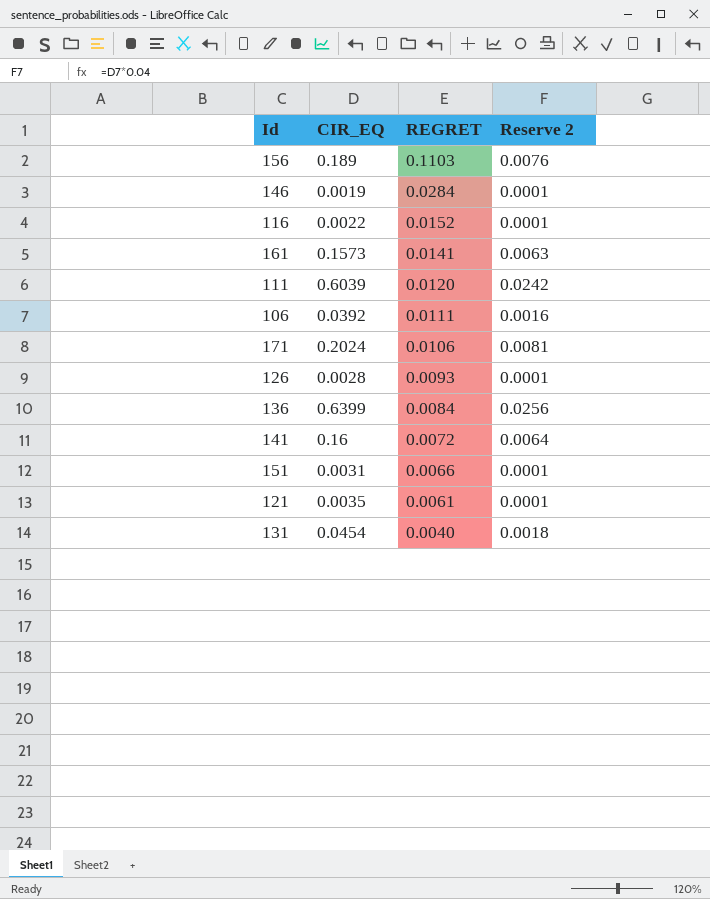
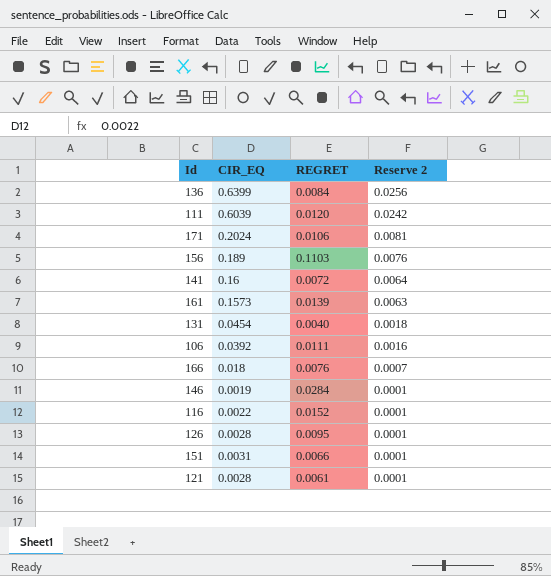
row order: REGRET descending -> Reserve 2 descending
161 | REGRET: 0.0141 -> 0.0139
row 166: none -> 0.018 | 0.0076 | 0.0007
126 | REGRET: 0.0093 -> 0.0095
121 | CIR_EQ: 0.0035 -> 0.0028

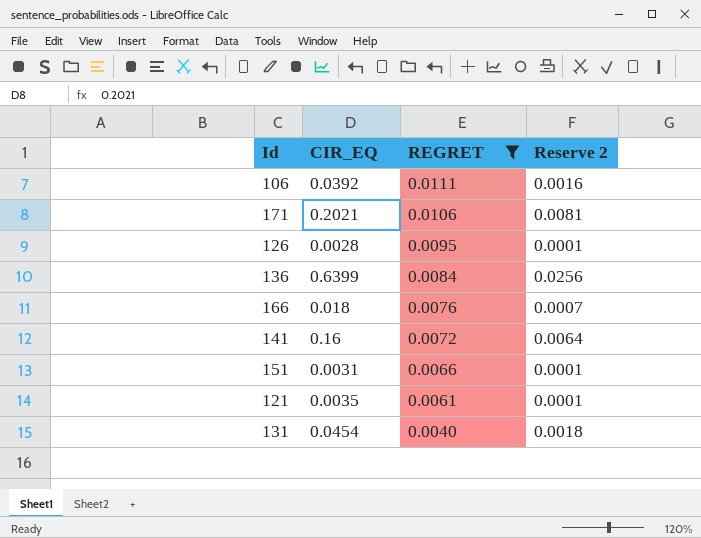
filter: none -> REGRET <= 0.0111
row order: Reserve 2 descending -> REGRET descending
171 | CIR_EQ: 0.2024 -> 0.2021
121 | CIR_EQ: 0.0028 -> 0.0035

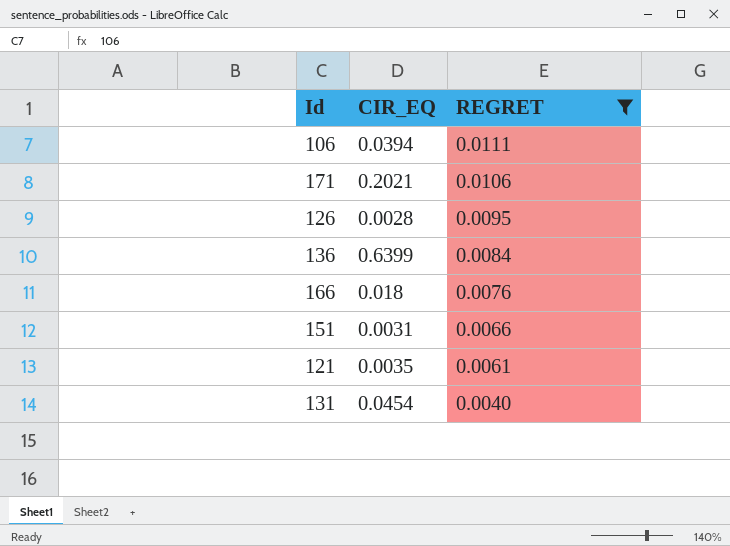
column Reserve 2 | formula: [CIR_EQ] * 0.04 -> none
row 141: 0.16 | 0.0072 | 0.0064 -> none
106 | CIR_EQ: 0.0392 -> 0.0394

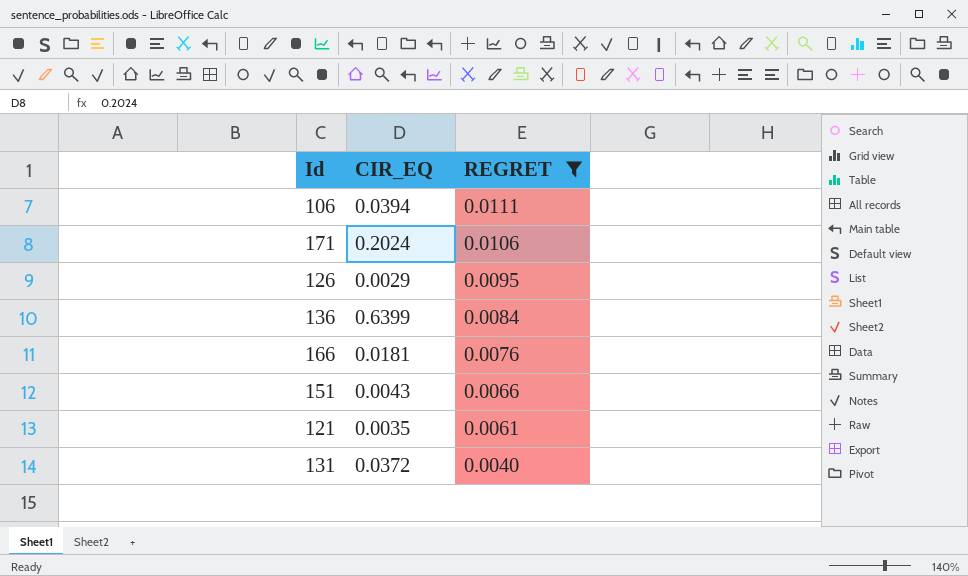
171 | CIR_EQ: 0.2021 -> 0.2024
126 | CIR_EQ: 0.0028 -> 0.0029
166 | CIR_EQ: 0.018 -> 0.0181
151 | CIR_EQ: 0.0031 -> 0.0043
131 | CIR_EQ: 0.0454 -> 0.0372

